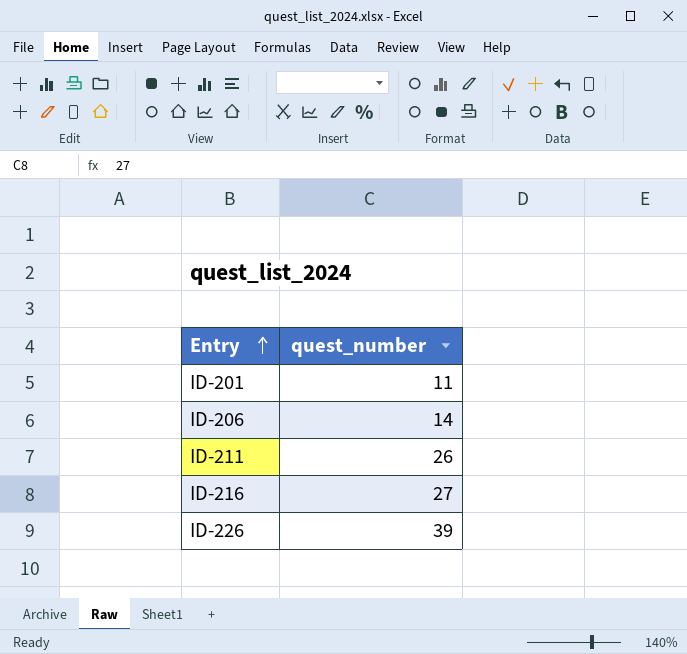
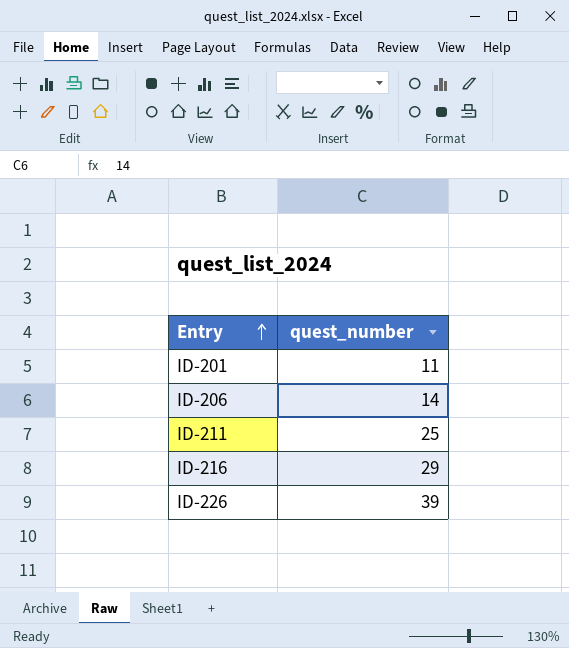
ID-211 | quest_number: 26 -> 25
ID-216 | quest_number: 27 -> 29

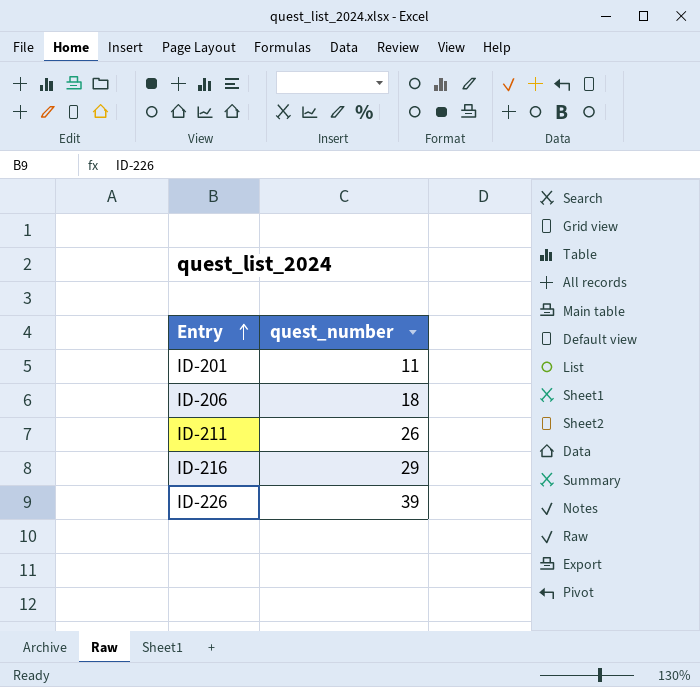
ID-206 | quest_number: 14 -> 18
ID-211 | quest_number: 25 -> 26

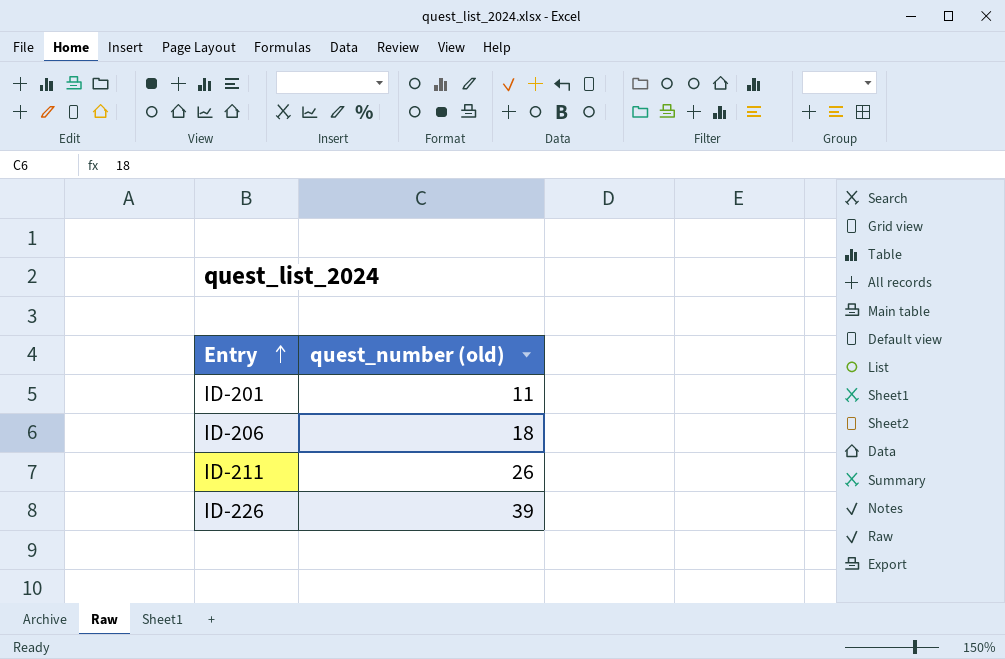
column name: quest_number -> quest_number (old)
row ID-216: 29 -> none

